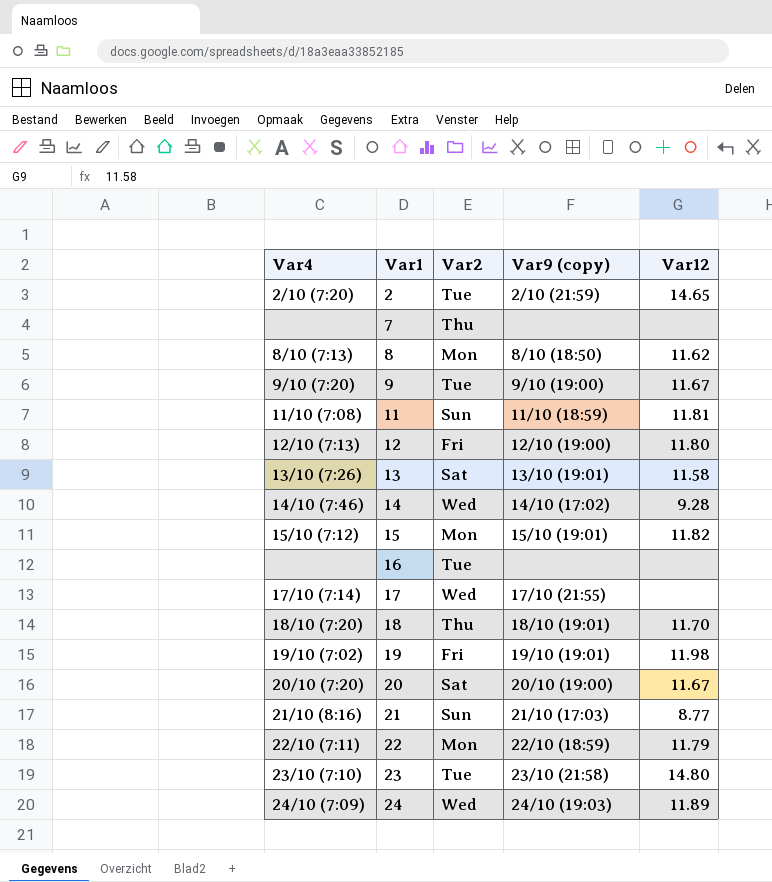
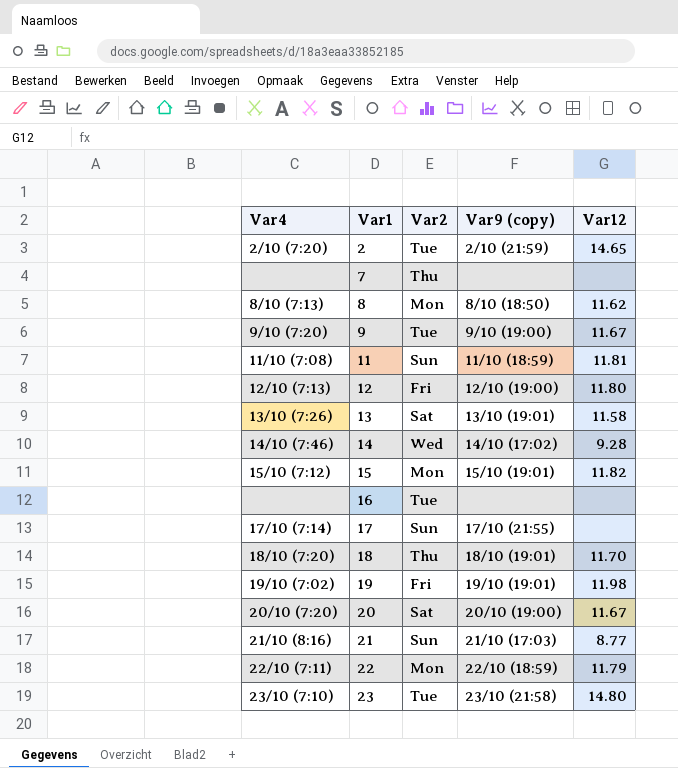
row 24: 24/10 (7:09) | Wed | 24/10 (19:03) | 11.89 -> none
17 | Var2: Wed -> Sun

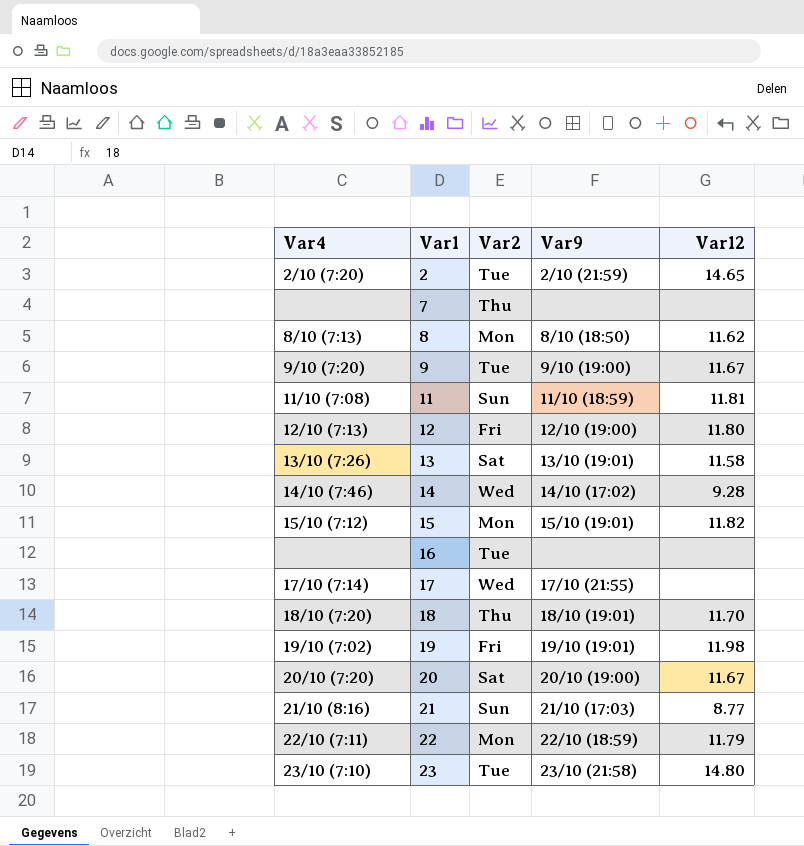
column name: Var9 (copy) -> Var9
17 | Var2: Sun -> Wed

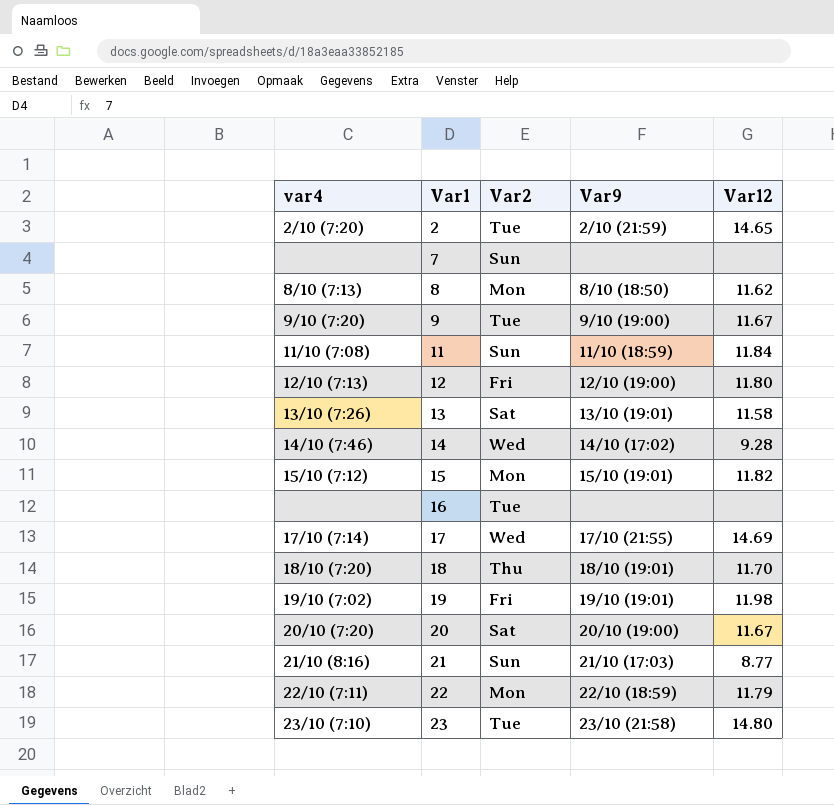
column name: Var4 -> var4
7 | Var2: Thu -> Sun
11 | Var12: 11.81 -> 11.84
17 | Var12: none -> 14.69

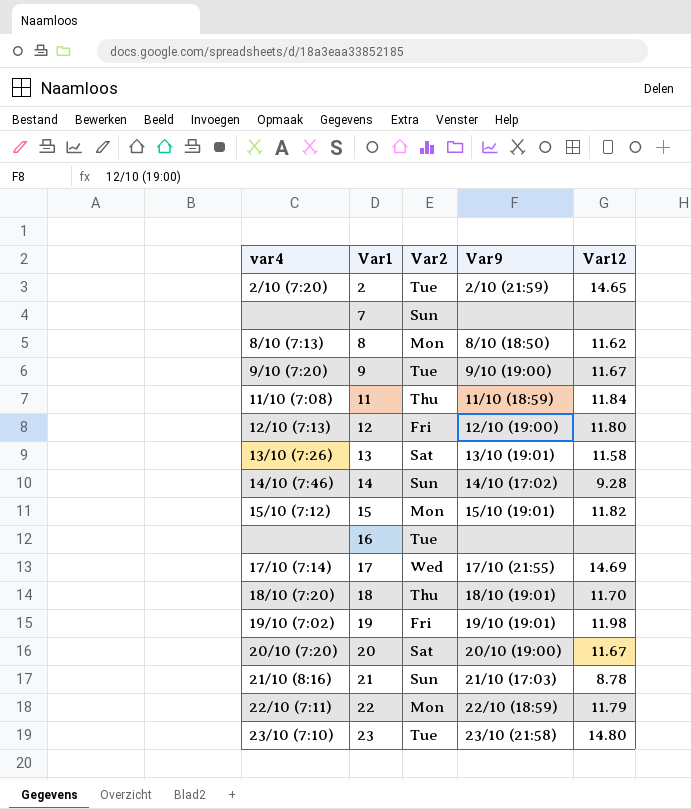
11 | Var2: Sun -> Thu
14 | Var2: Wed -> Sun
21 | Var12: 8.77 -> 8.78

